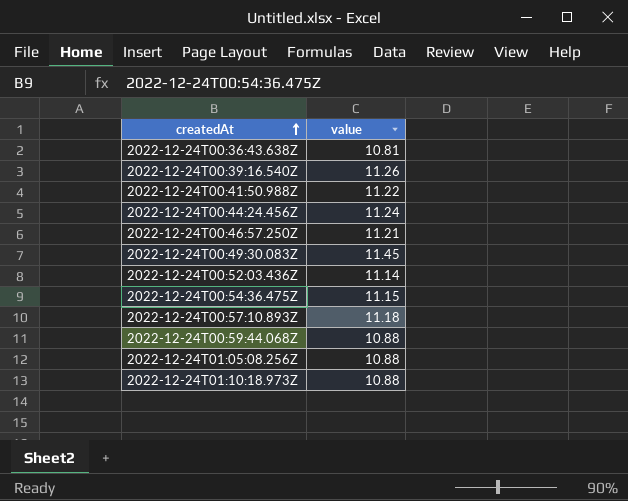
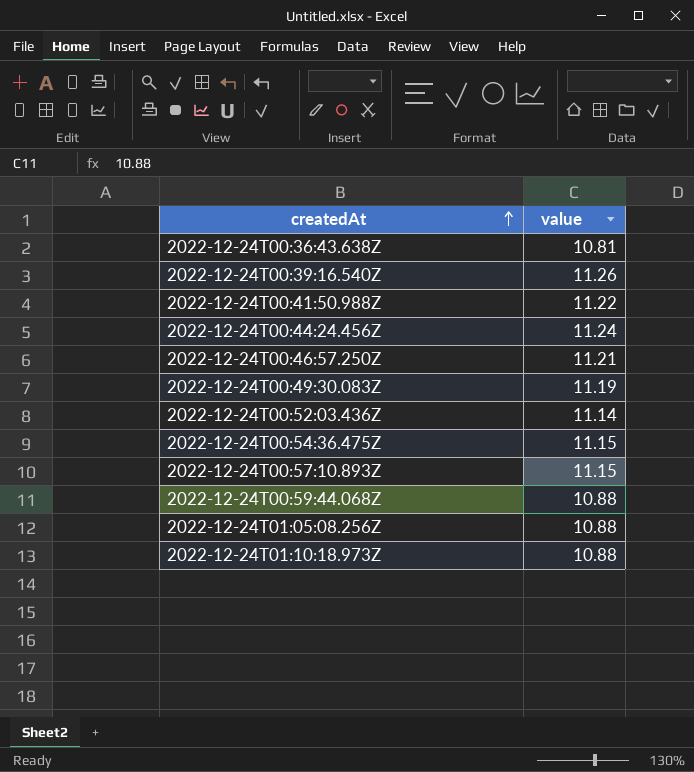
2022-12-24T00:49:30.083Z | value: 11.45 -> 11.19
2022-12-24T00:57:10.893Z | value: 11.18 -> 11.15

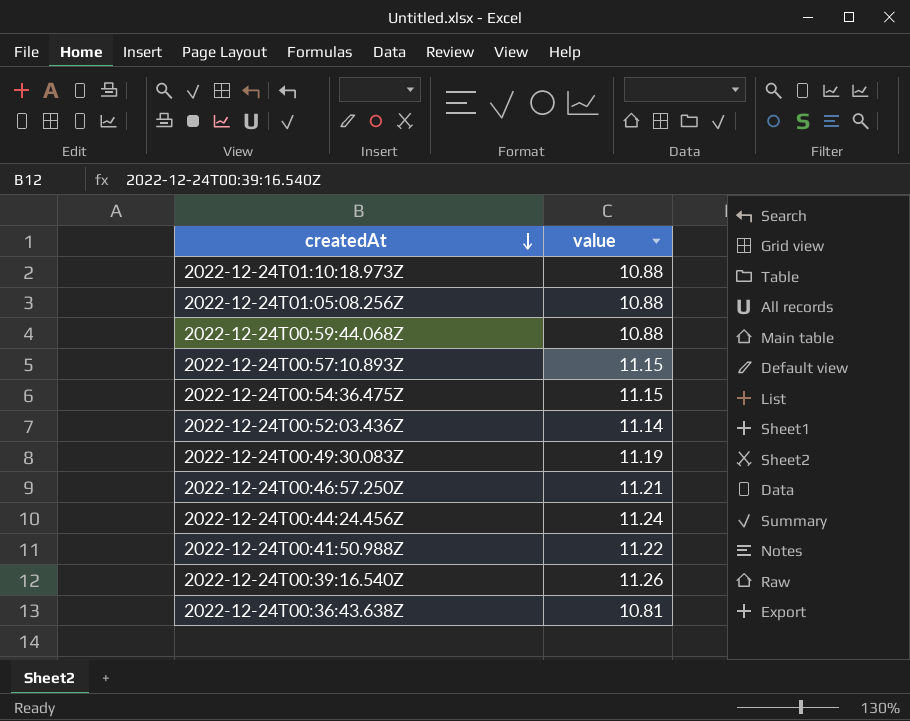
row order: createdAt ascending -> createdAt descending

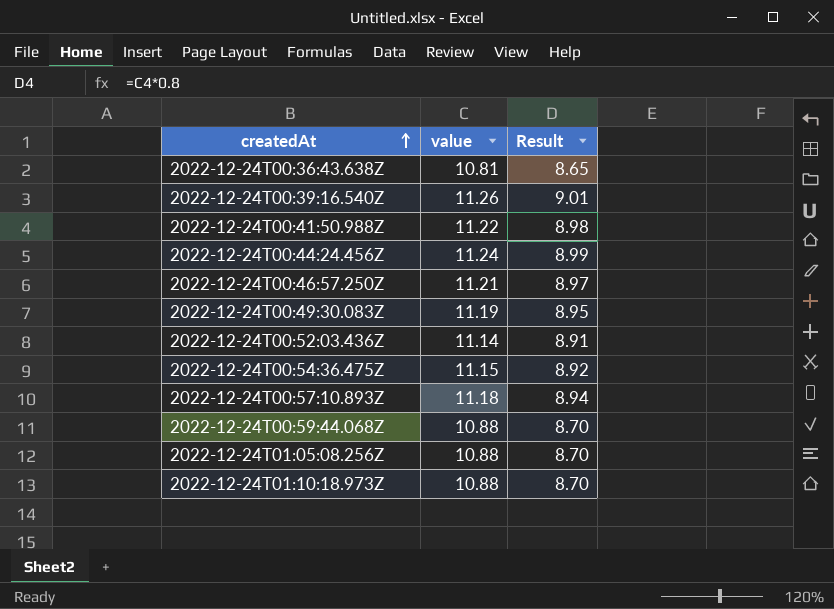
row order: createdAt descending -> createdAt ascending
column Result | formula: none -> [value] * 0.8
2022-12-24T00:57:10.893Z | value: 11.15 -> 11.18

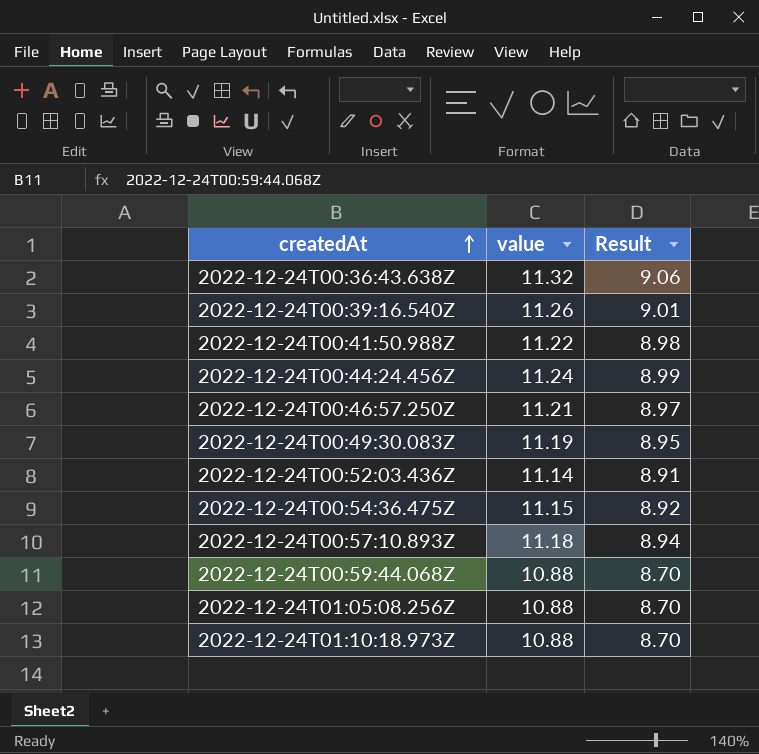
2022-12-24T00:36:43.638Z | value: 10.81 -> 11.32
2022-12-24T00:36:43.638Z | Result: 8.65 -> 9.06

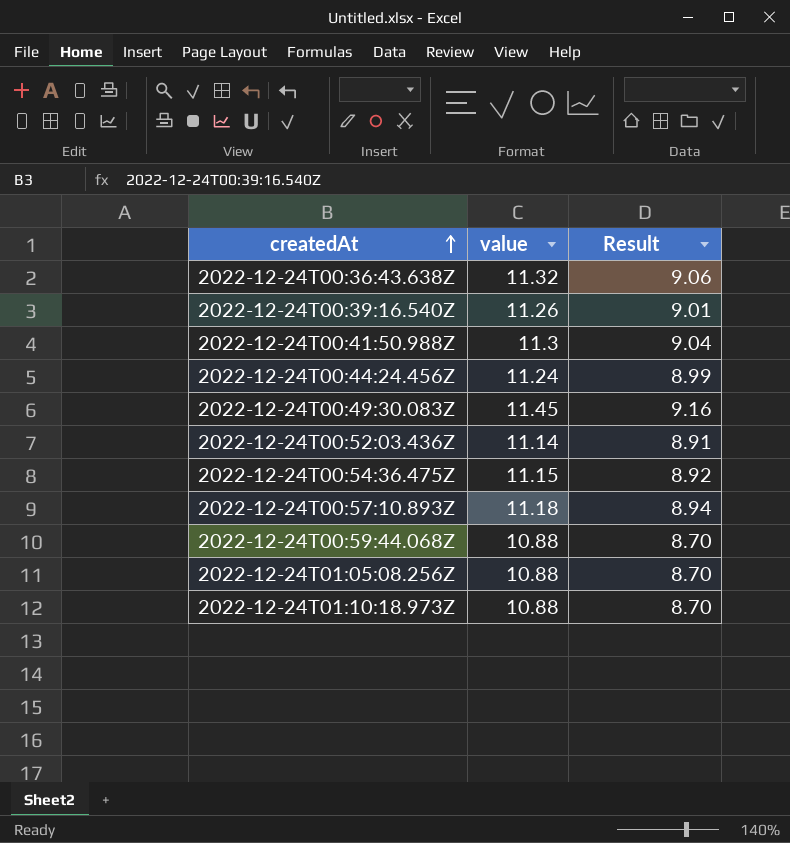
row 2022-12-24T00:46:57.250Z: 11.21 | 8.97 -> none
2022-12-24T00:41:50.988Z | value: 11.22 -> 11.3
2022-12-24T00:41:50.988Z | Result: 8.98 -> 9.04
2022-12-24T00:49:30.083Z | value: 11.19 -> 11.45
2022-12-24T00:49:30.083Z | Result: 8.95 -> 9.16

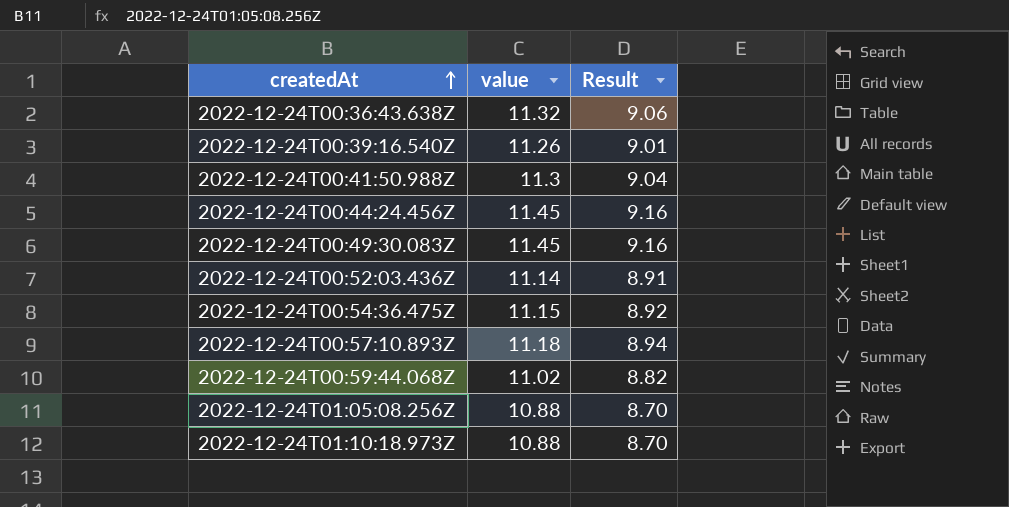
2022-12-24T00:44:24.456Z | value: 11.24 -> 11.45
2022-12-24T00:44:24.456Z | Result: 8.99 -> 9.16
2022-12-24T00:59:44.068Z | value: 10.88 -> 11.02
2022-12-24T00:59:44.068Z | Result: 8.70 -> 8.82

